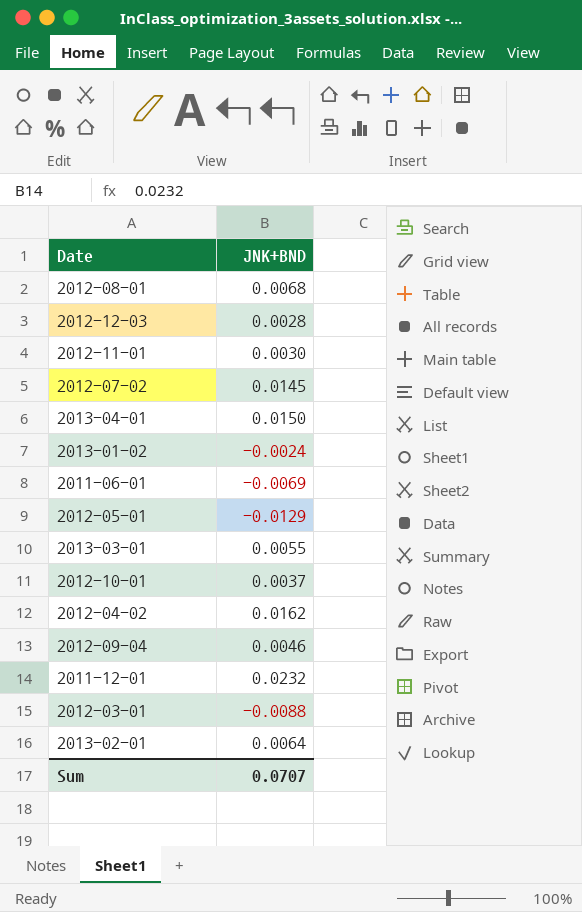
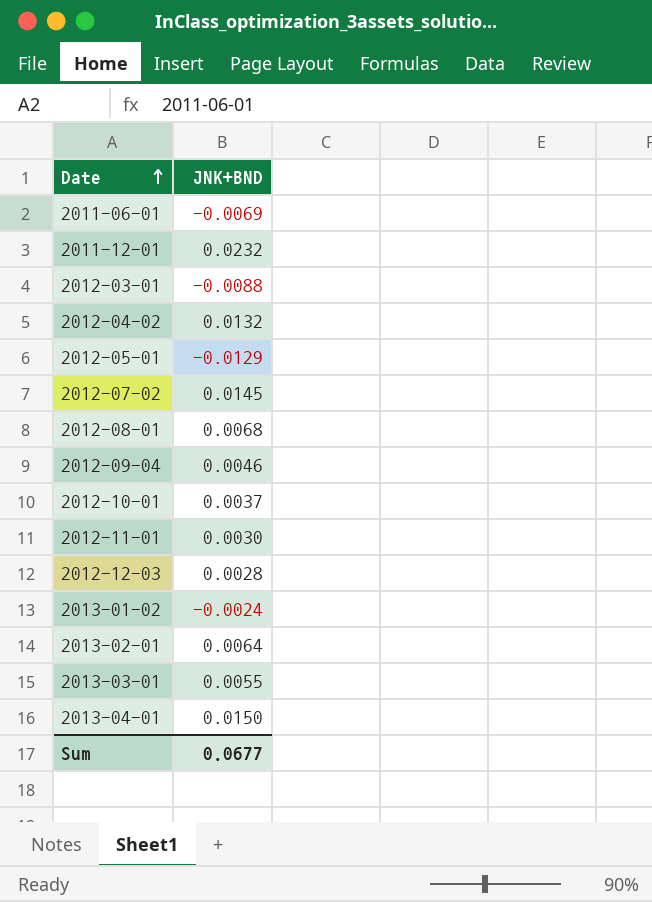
row order: none -> Date ascending
2012-04-02 | JNK+BND: 0.0162 -> 0.0132
Sum | JNK+BND: 0.0707 -> 0.0677

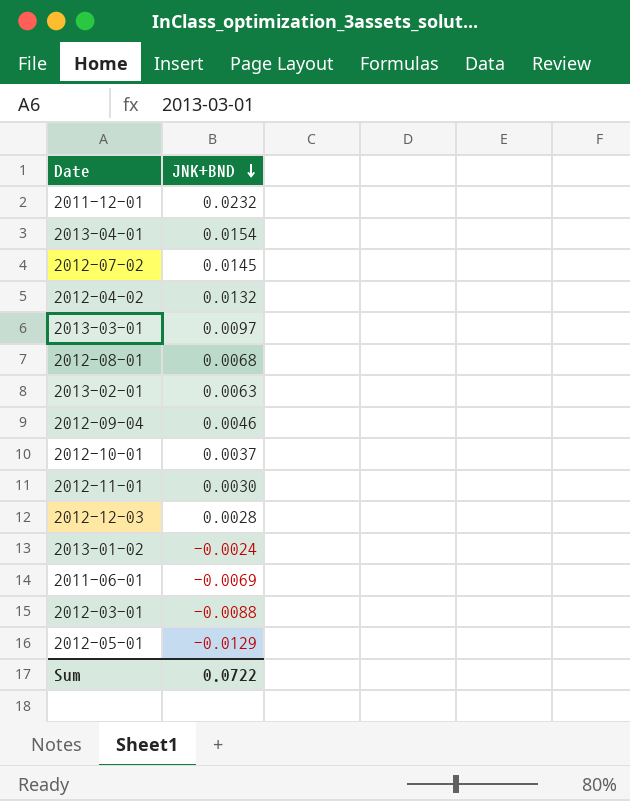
row order: Date ascending -> JNK+BND descending
2013-04-01 | JNK+BND: 0.0150 -> 0.0154
2013-03-01 | JNK+BND: 0.0055 -> 0.0097
2013-02-01 | JNK+BND: 0.0064 -> 0.0063
Sum | JNK+BND: 0.0677 -> 0.0722

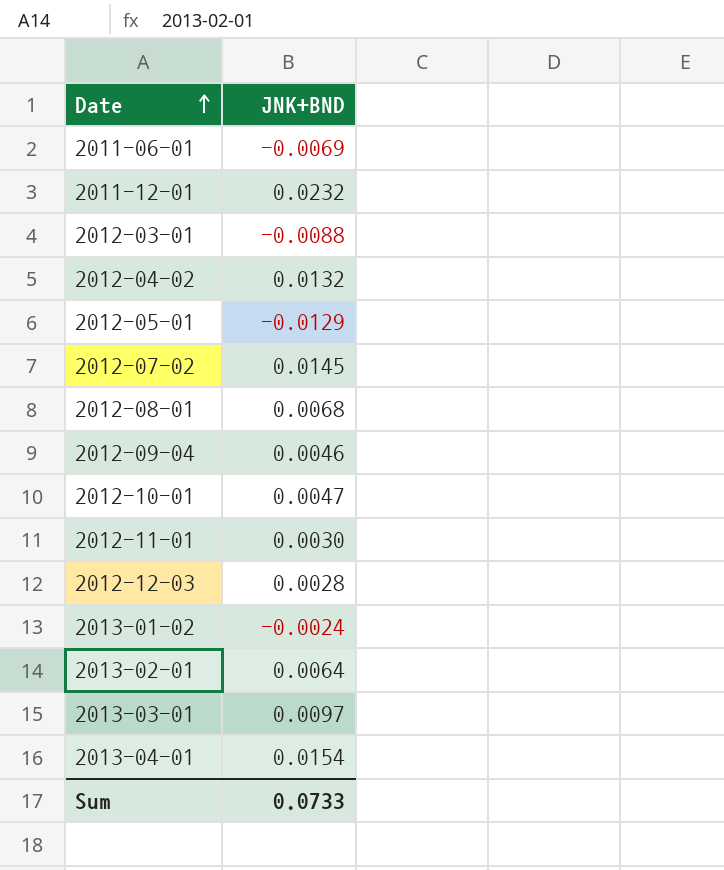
row order: JNK+BND descending -> Date ascending
2012-10-01 | JNK+BND: 0.0037 -> 0.0047
2013-02-01 | JNK+BND: 0.0063 -> 0.0064
Sum | JNK+BND: 0.0722 -> 0.0733

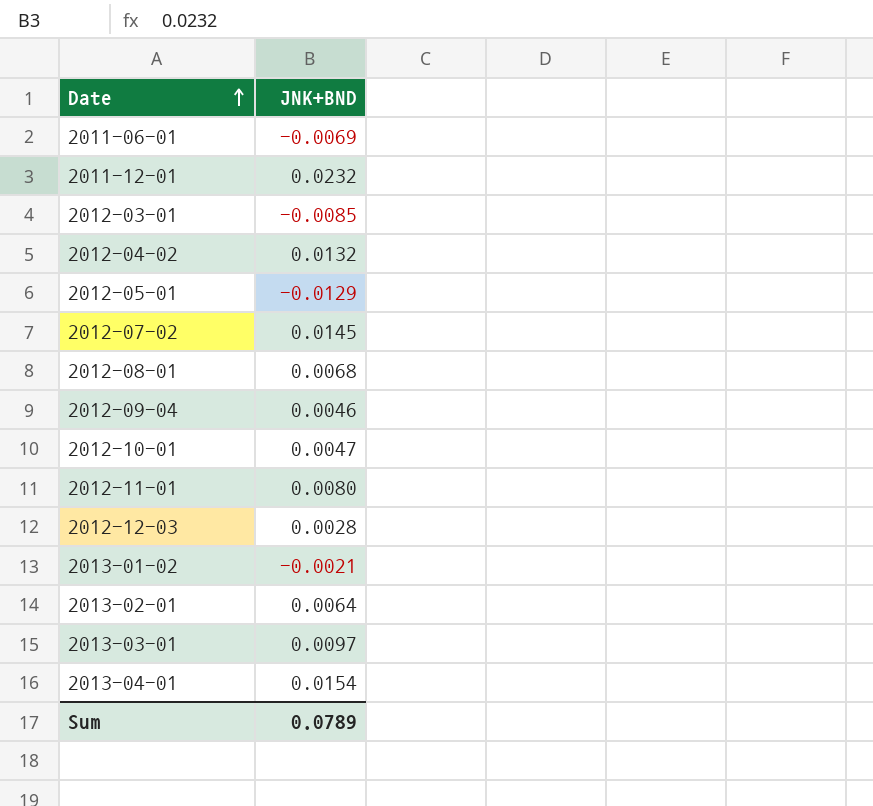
2012-03-01 | JNK+BND: -0.0088 -> -0.0085
2012-11-01 | JNK+BND: 0.0030 -> 0.0080
2013-01-02 | JNK+BND: -0.0024 -> -0.0021
Sum | JNK+BND: 0.0733 -> 0.0789

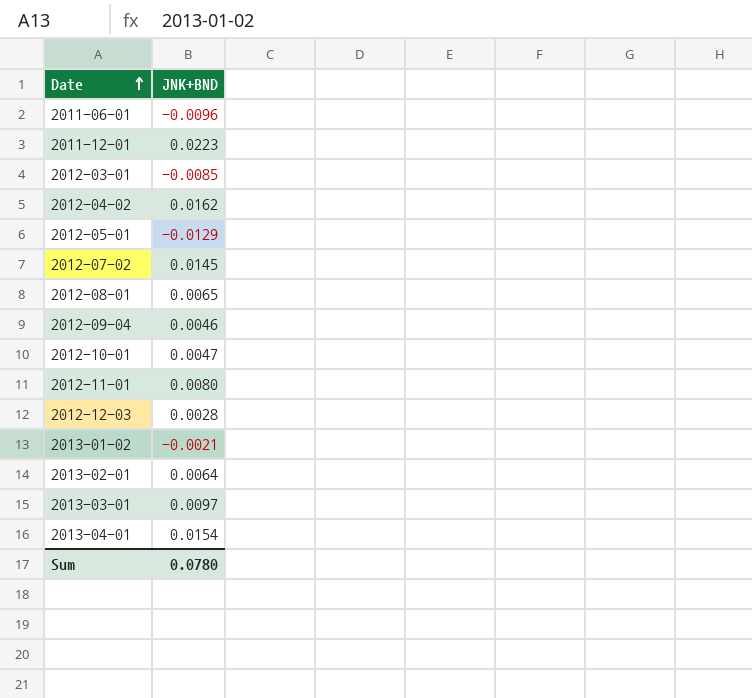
2011-06-01 | JNK+BND: -0.0069 -> -0.0096
2011-12-01 | JNK+BND: 0.0232 -> 0.0223
2012-04-02 | JNK+BND: 0.0132 -> 0.0162
2012-08-01 | JNK+BND: 0.0068 -> 0.0065
Sum | JNK+BND: 0.0789 -> 0.0780

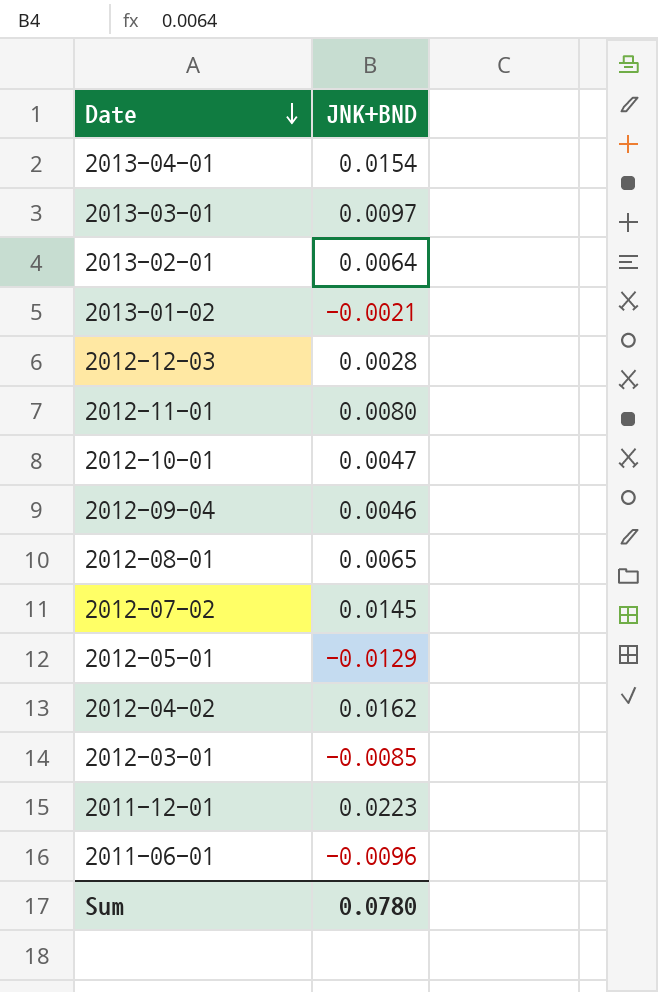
row order: Date ascending -> Date descending

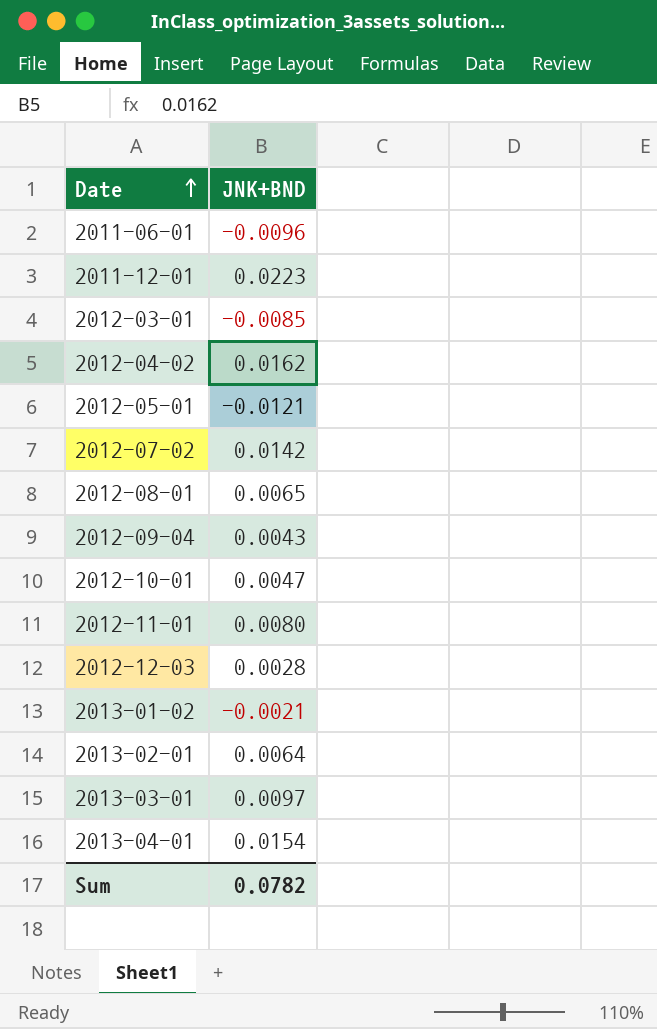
row order: Date descending -> Date ascending
2012-05-01 | JNK+BND: -0.0129 -> -0.0121
2012-07-02 | JNK+BND: 0.0145 -> 0.0142
2012-09-04 | JNK+BND: 0.0046 -> 0.0043
Sum | JNK+BND: 0.0780 -> 0.0782

